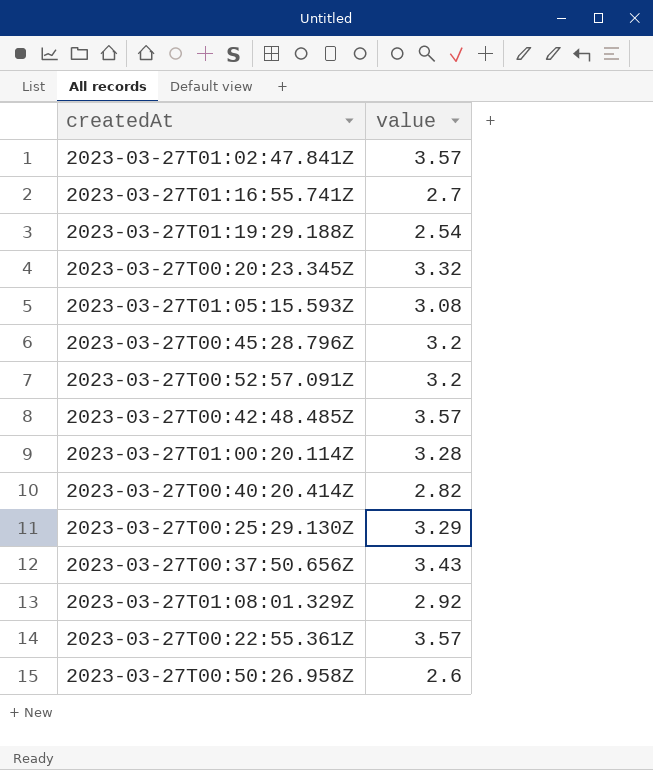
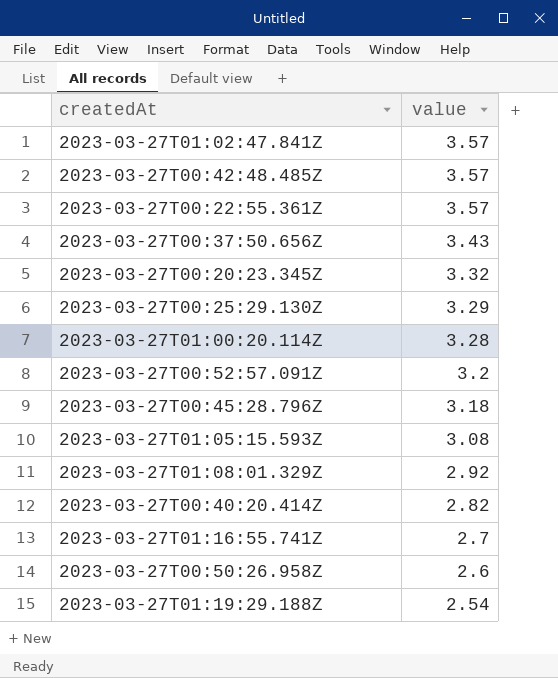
row order: none -> value descending
2023-03-27T00:45:28.796Z | value: 3.2 -> 3.18

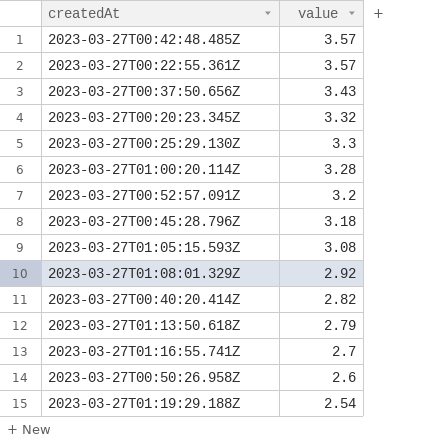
row 2023-03-27T01:02:47.841Z: 3.57 -> none
2023-03-27T00:25:29.130Z | value: 3.29 -> 3.3
row 2023-03-27T01:13:50.618Z: none -> 2.79

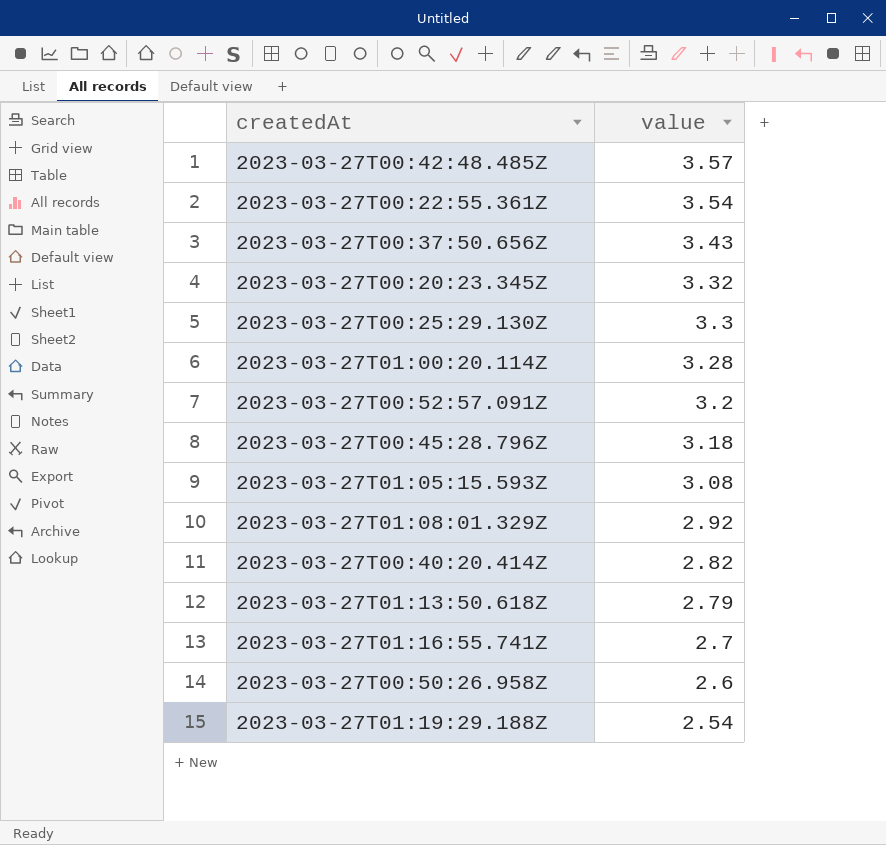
2023-03-27T00:22:55.361Z | value: 3.57 -> 3.54

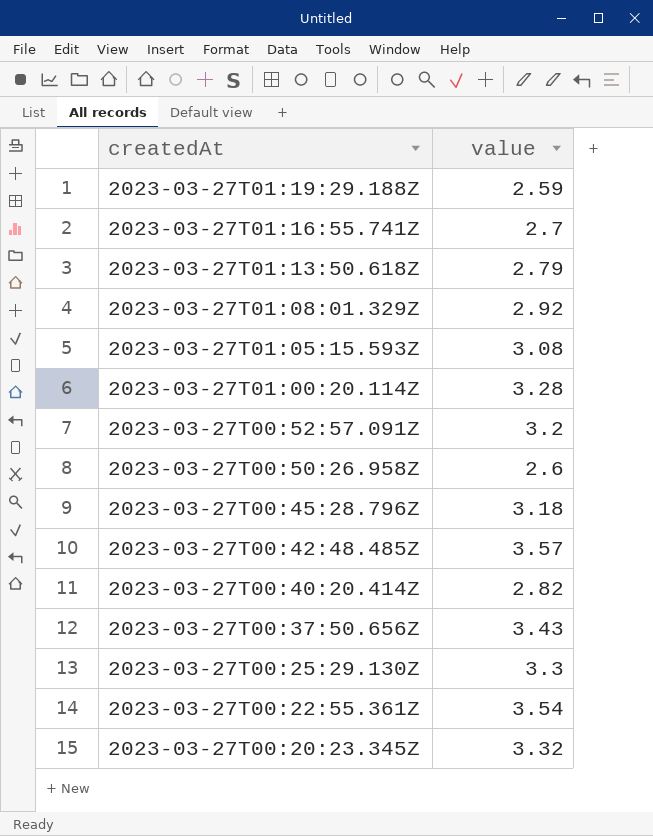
row order: value descending -> createdAt descending
2023-03-27T01:19:29.188Z | value: 2.54 -> 2.59

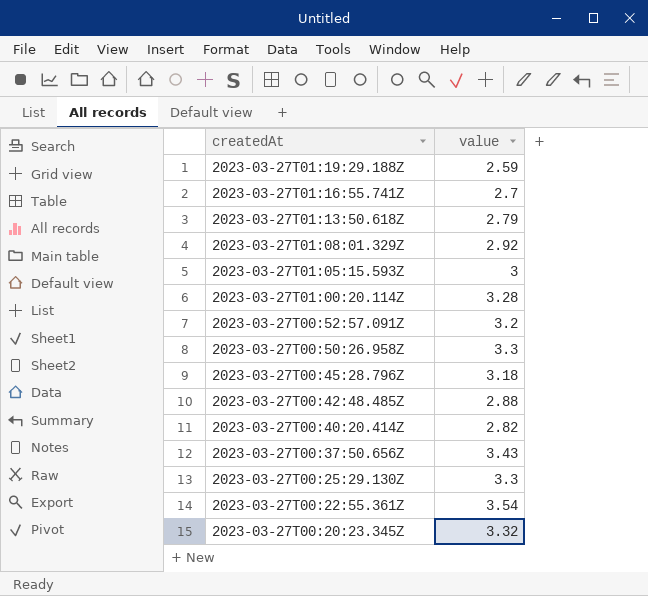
2023-03-27T01:05:15.593Z | value: 3.08 -> 3
2023-03-27T00:50:26.958Z | value: 2.6 -> 3.3
2023-03-27T00:42:48.485Z | value: 3.57 -> 2.88

